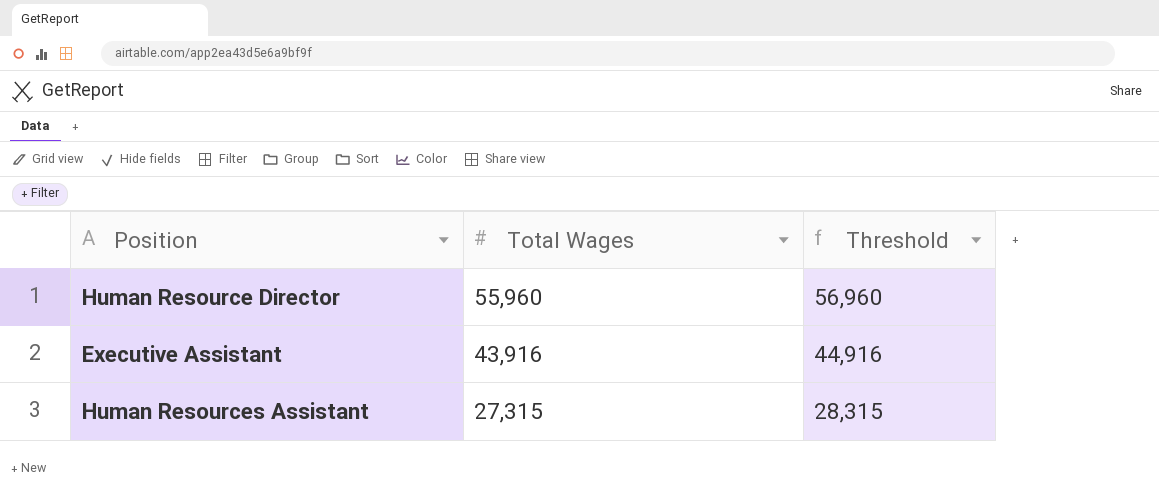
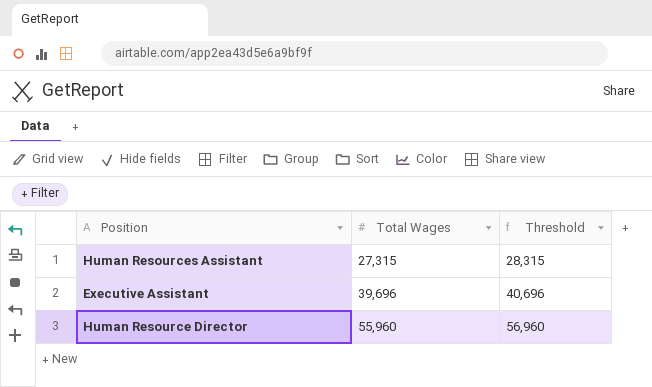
row order: Total Wages descending -> Total Wages ascending
Executive Assistant | Total Wages: 43,916 -> 39,696
Executive Assistant | Threshold: 44,916 -> 40,696

